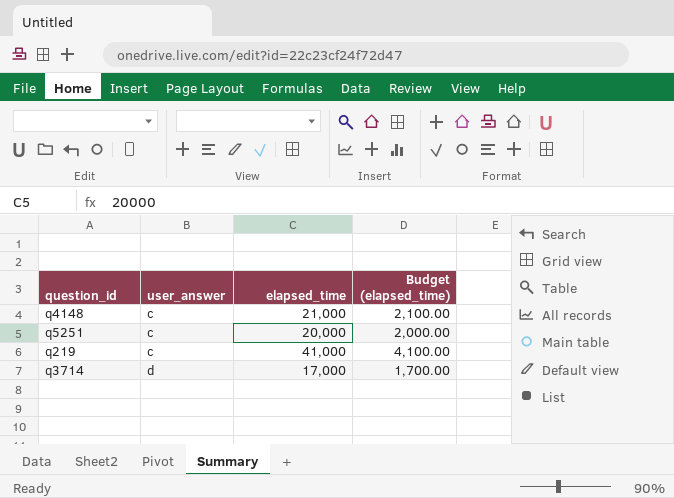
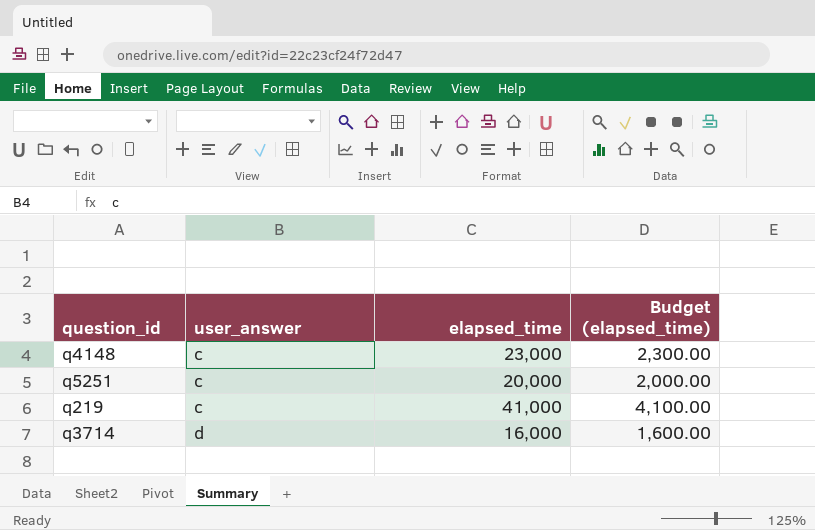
q4148 | elapsed_time: 21,000 -> 23,000
q4148 | Budget (elapsed_time): 2,100.00 -> 2,300.00
q3714 | elapsed_time: 17,000 -> 16,000
q3714 | Budget (elapsed_time): 1,700.00 -> 1,600.00

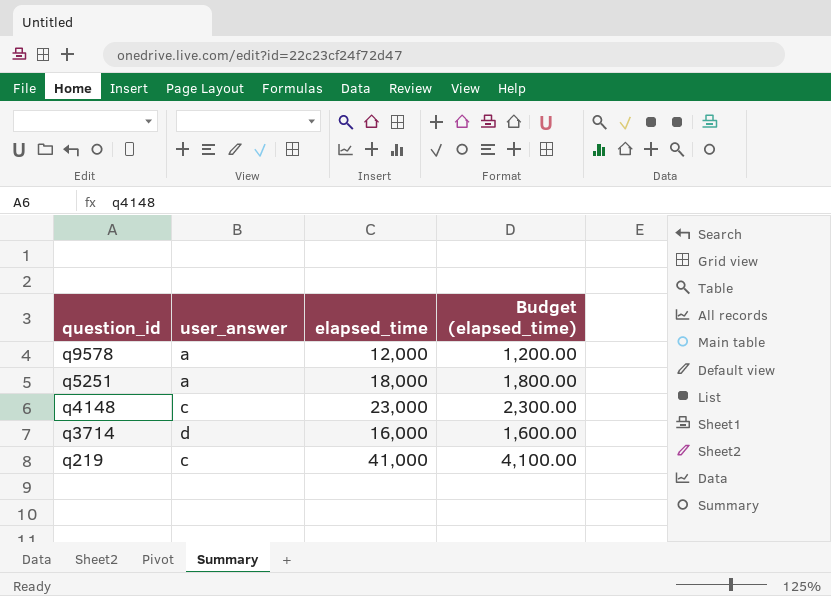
row order: user_answer ascending -> question_id descending
row q9578: none -> a | 12,000 | 1,200.00
q5251 | user_answer: c -> a
q5251 | elapsed_time: 20,000 -> 18,000
q5251 | Budget (elapsed_time): 2,000.00 -> 1,800.00

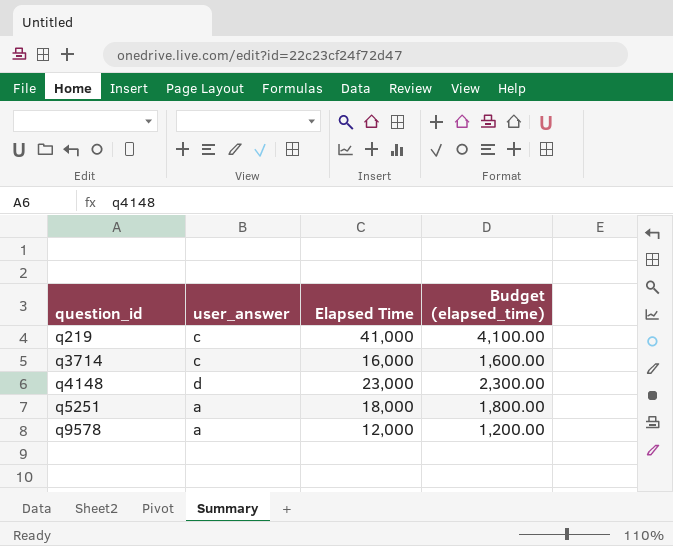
row order: question_id descending -> question_id ascending
column name: elapsed_time -> Elapsed Time
q3714 | user_answer: d -> c
q4148 | user_answer: c -> d

